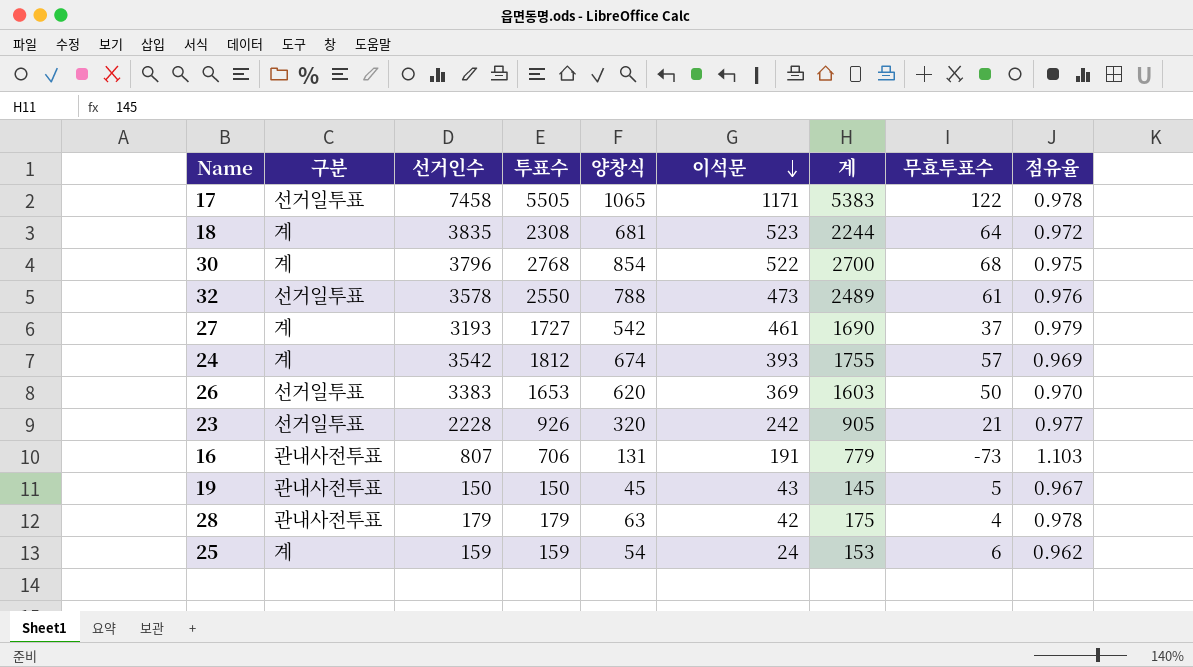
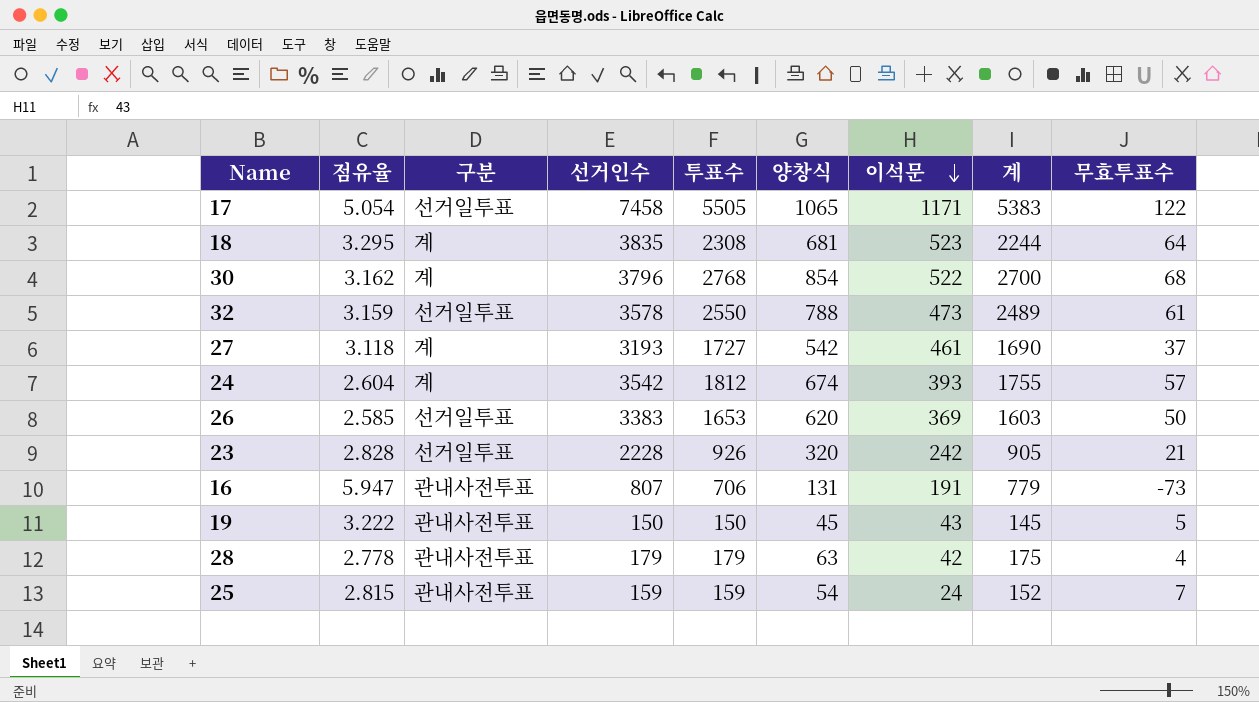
column 점유율 | formula: [계] / [투표수] -> [계] / [양창식]
column 점유율 | position: 9 -> 2
25 | 구분: 계 -> 관내사전투표
25 | 계: 153 -> 152
25 | 무효투표수: 6 -> 7

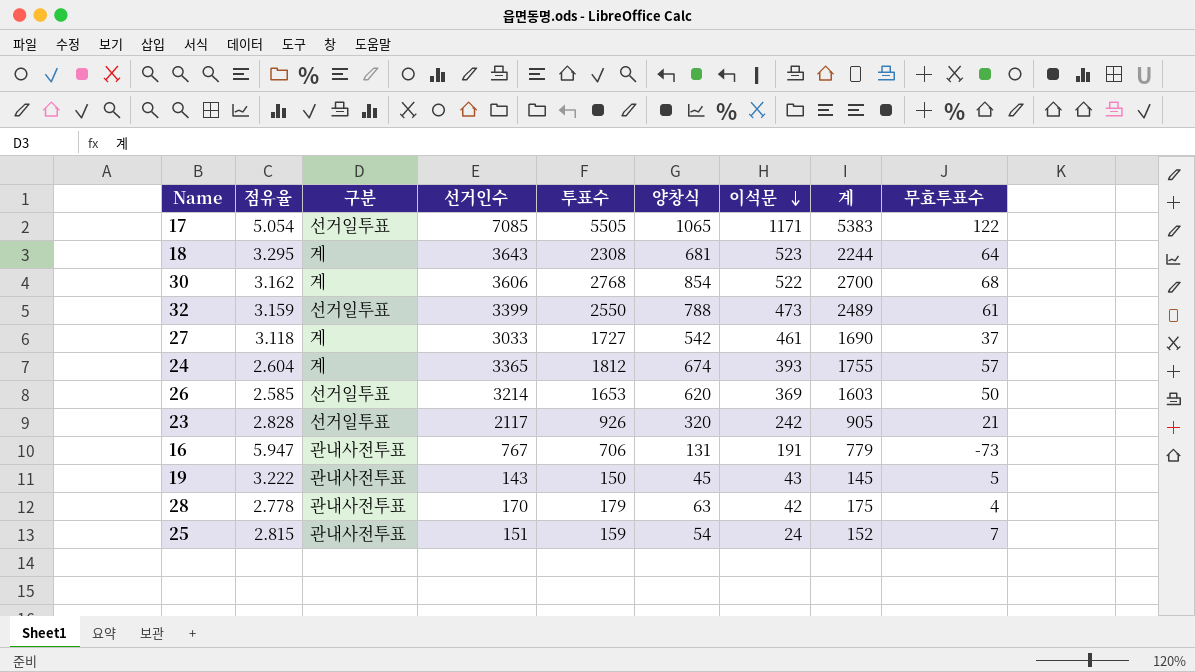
17 | 선거인수: 7458 -> 7085
18 | 선거인수: 3835 -> 3643
30 | 선거인수: 3796 -> 3606
32 | 선거인수: 3578 -> 3399
27 | 선거인수: 3193 -> 3033
24 | 선거인수: 3542 -> 3365
26 | 선거인수: 3383 -> 3214
23 | 선거인수: 2228 -> 2117
16 | 선거인수: 807 -> 767
19 | 선거인수: 150 -> 143
28 | 선거인수: 179 -> 170
25 | 선거인수: 159 -> 151

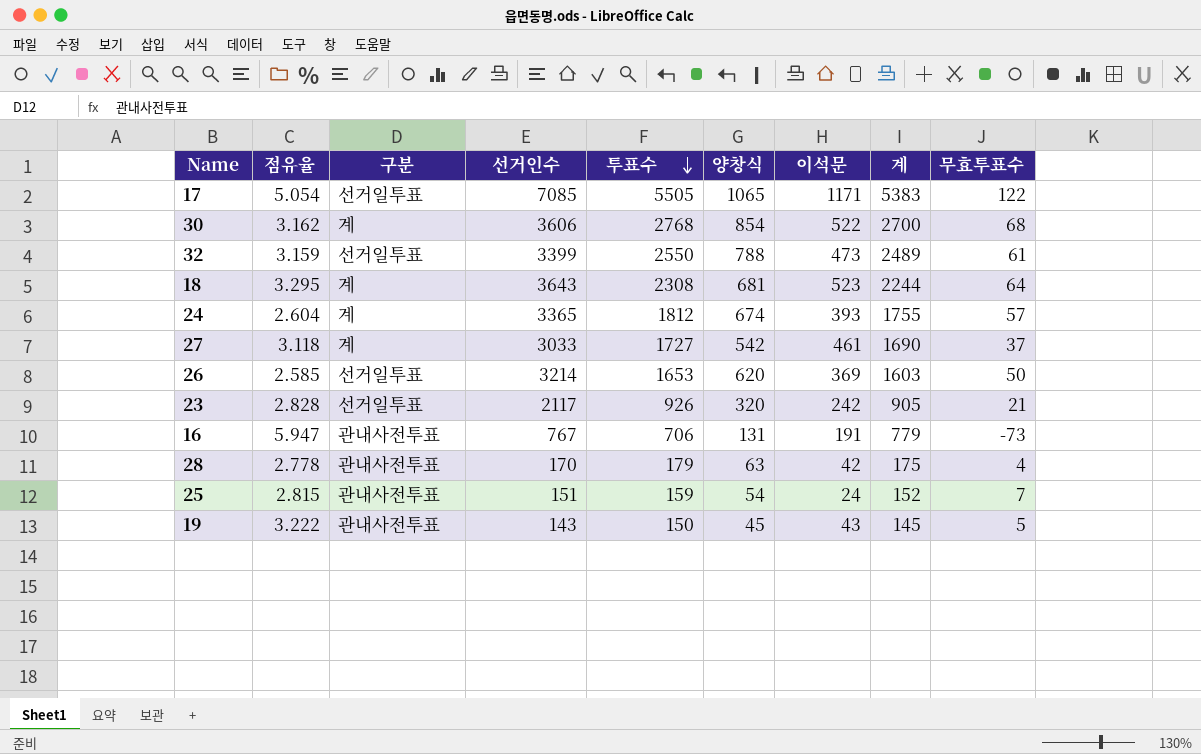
row order: 이석문 descending -> 투표수 descending

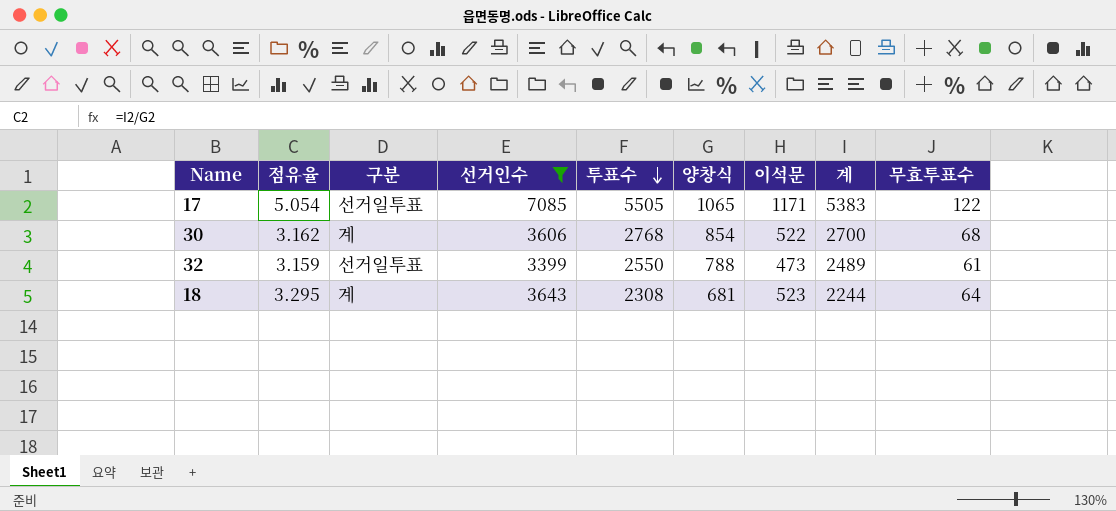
filter: none -> 선거인수 >= 3399

